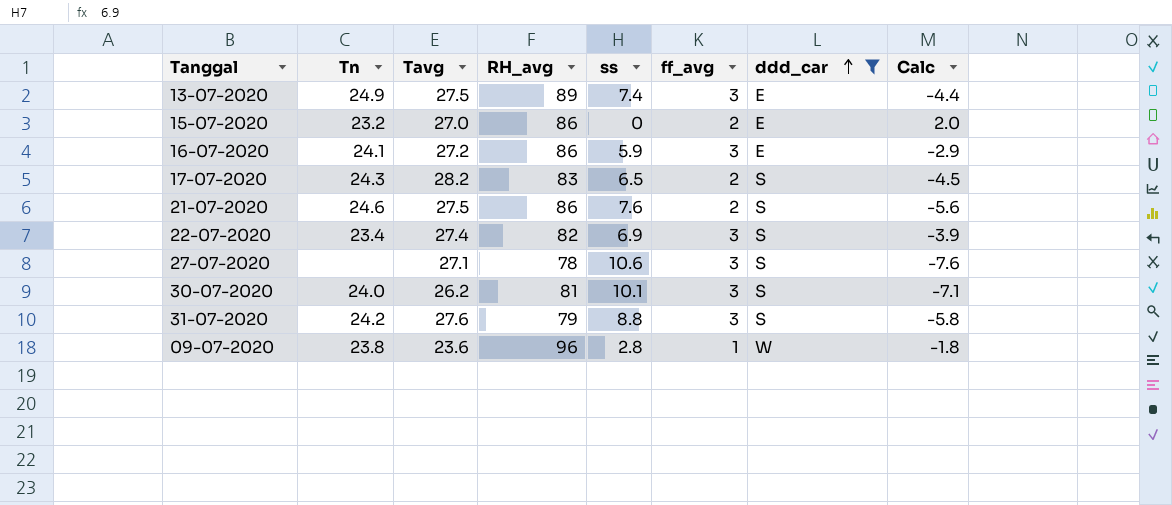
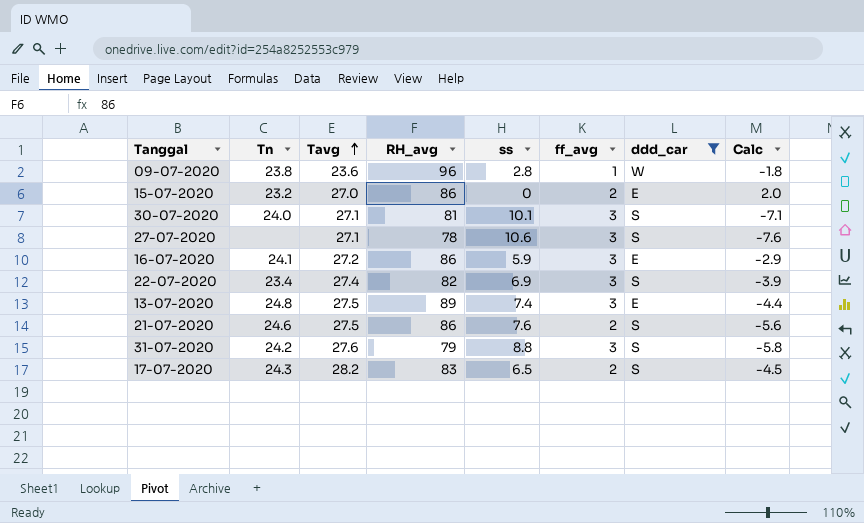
row order: ddd_car ascending -> Tavg ascending
30-07-2020 | Tavg: 26.2 -> 27.1
13-07-2020 | Tn: 24.9 -> 24.8

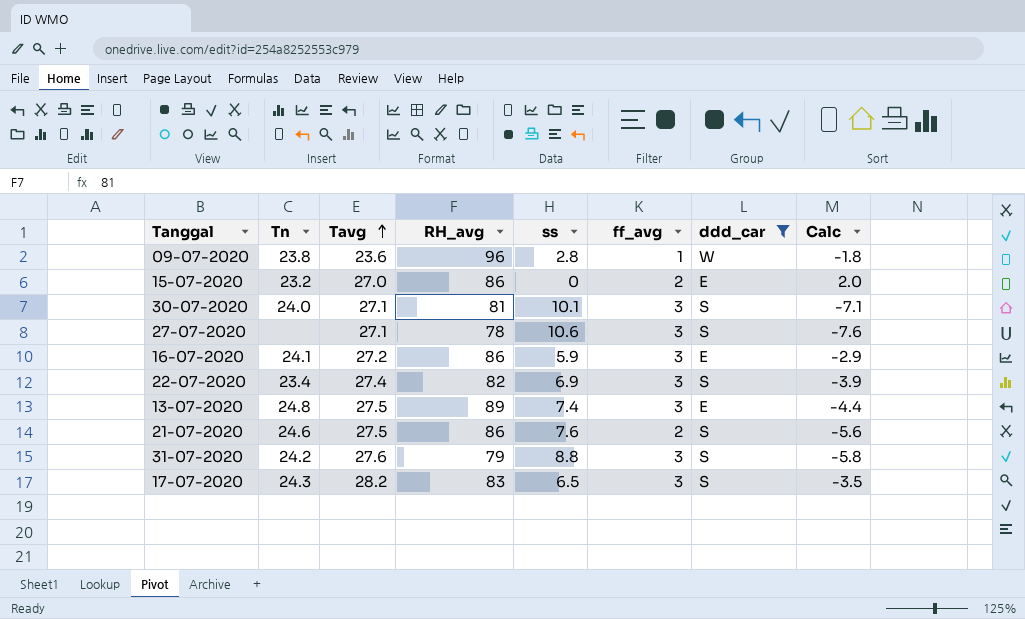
17-07-2020 | ff_avg: 2 -> 3
17-07-2020 | Calc: -4.5 -> -3.5

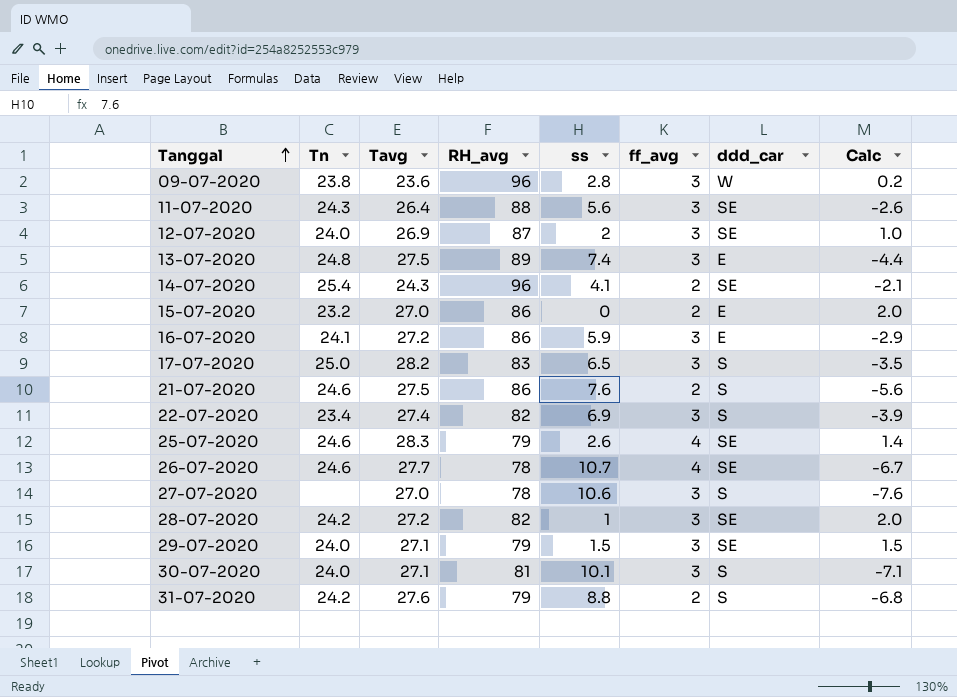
filter: ddd_car != SE -> none
row order: Tavg ascending -> Tanggal ascending
09-07-2020 | ff_avg: 1 -> 3
09-07-2020 | Calc: -1.8 -> 0.2
17-07-2020 | Tn: 24.3 -> 25.0
27-07-2020 | Tavg: 27.1 -> 27.0
31-07-2020 | ff_avg: 3 -> 2
31-07-2020 | Calc: -5.8 -> -6.8

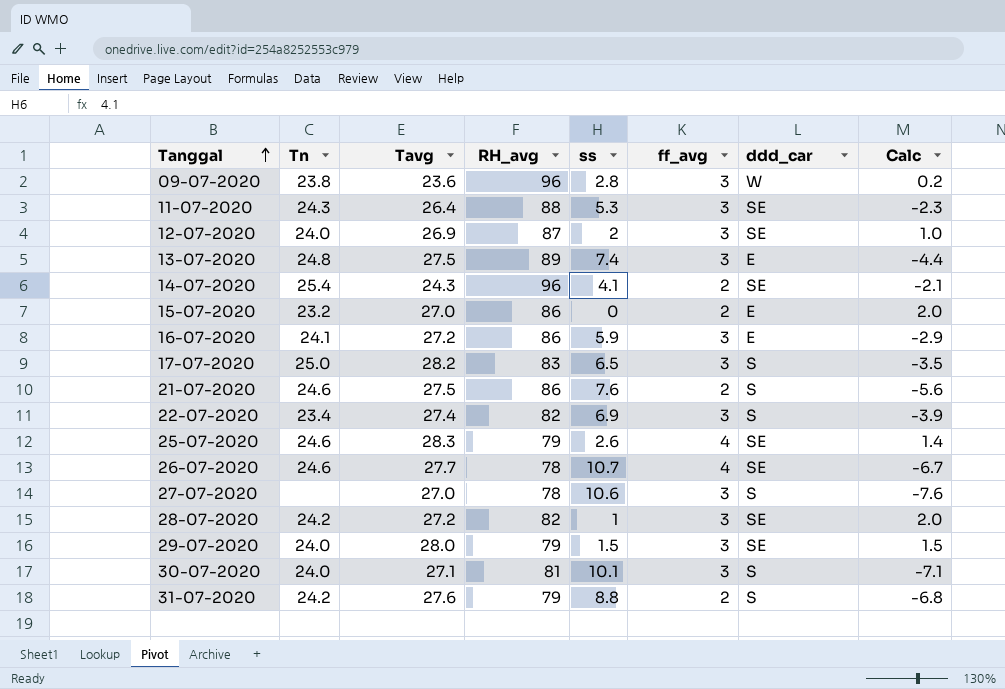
11-07-2020 | ss: 5.6 -> 5.3
11-07-2020 | Calc: -2.6 -> -2.3
29-07-2020 | Tavg: 27.1 -> 28.0

